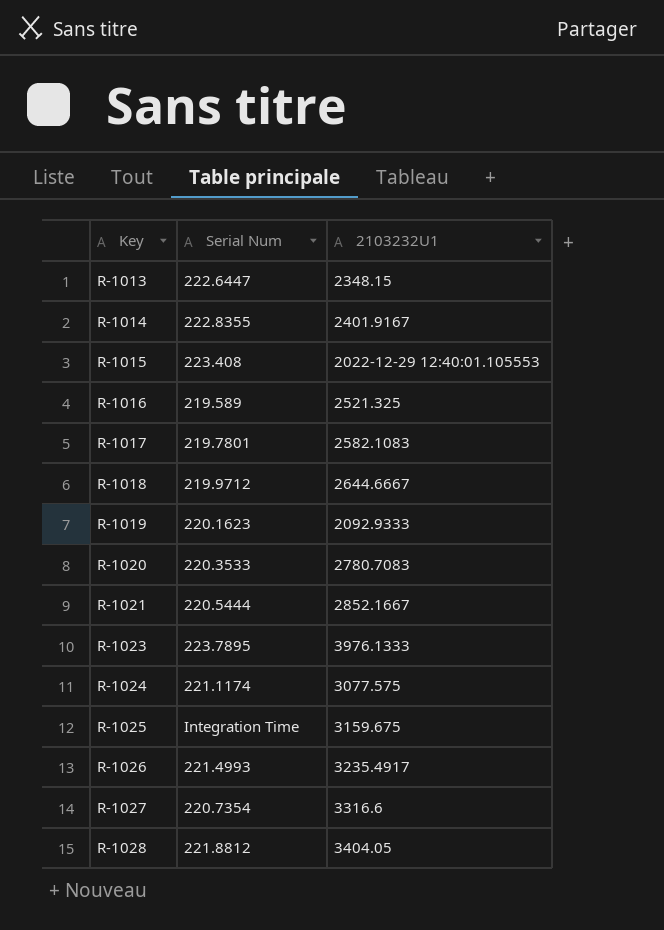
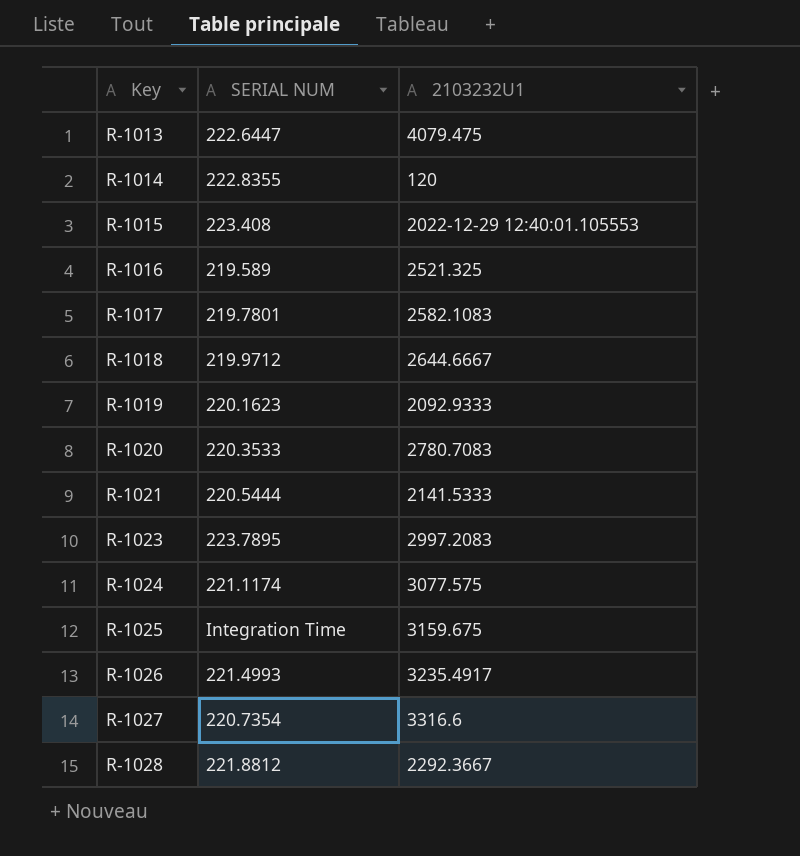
column name: Serial Num -> SERIAL NUM
R-1013 | 2103232U1: 2348.15 -> 4079.475
R-1014 | 2103232U1: 2401.9167 -> 120
R-1021 | 2103232U1: 2852.1667 -> 2141.5333
R-1023 | 2103232U1: 3976.1333 -> 2997.2083
R-1028 | 2103232U1: 3404.05 -> 2292.3667

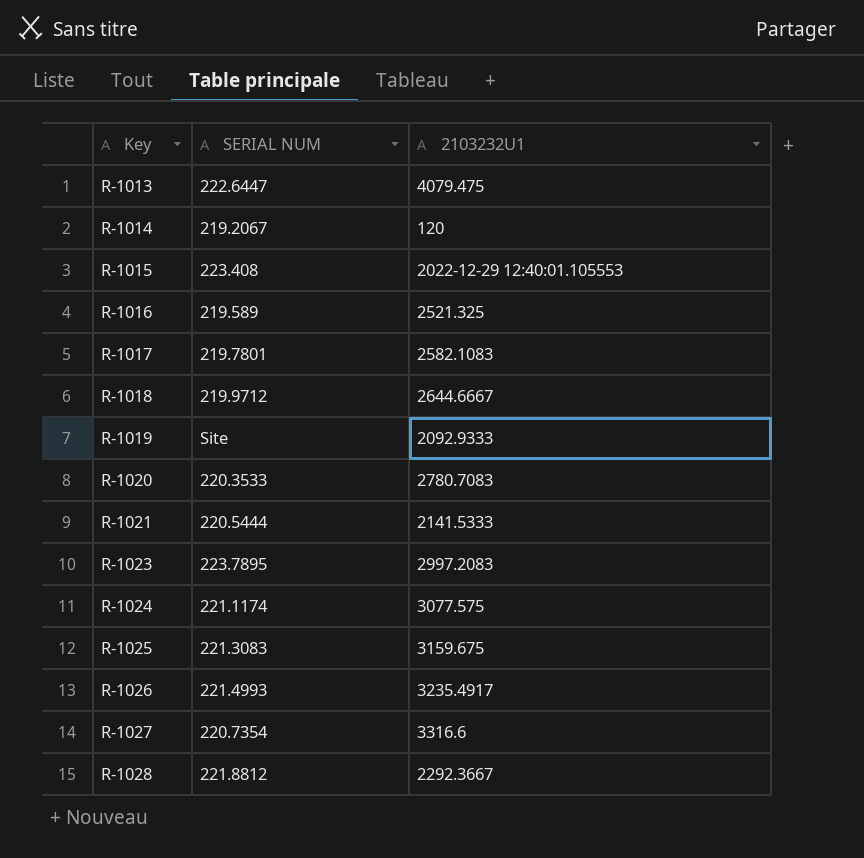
R-1014 | SERIAL NUM: 222.8355 -> 219.2067
R-1019 | SERIAL NUM: 220.1623 -> Site
R-1025 | SERIAL NUM: Integration Time -> 221.3083

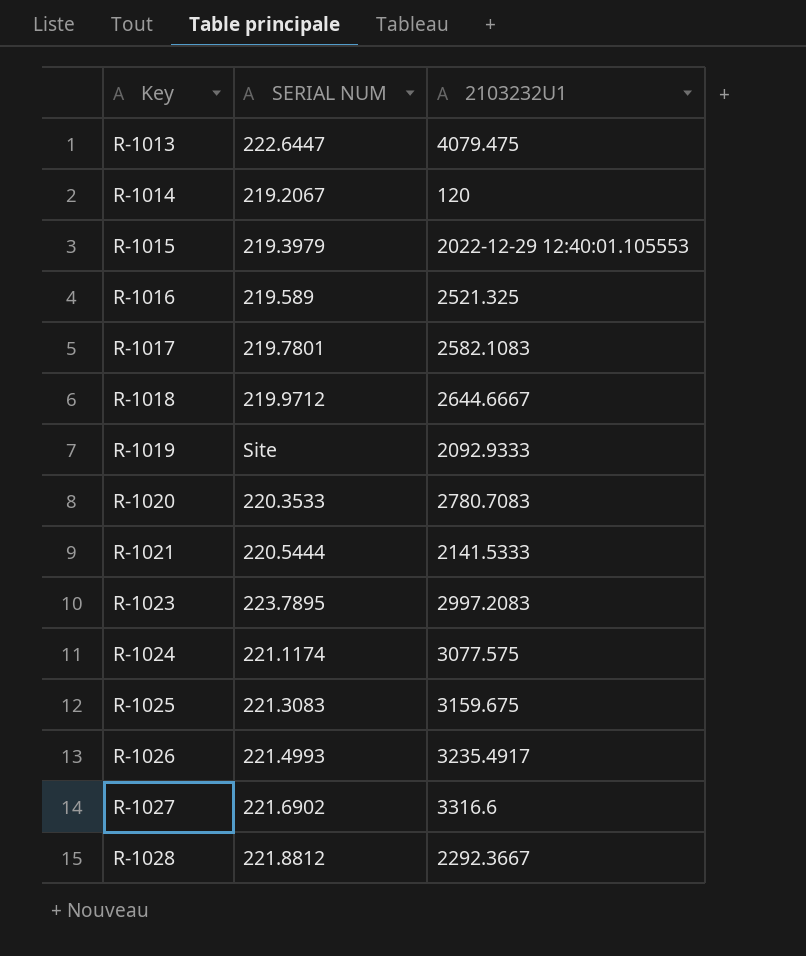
R-1015 | SERIAL NUM: 223.408 -> 219.3979
R-1027 | SERIAL NUM: 220.7354 -> 221.6902

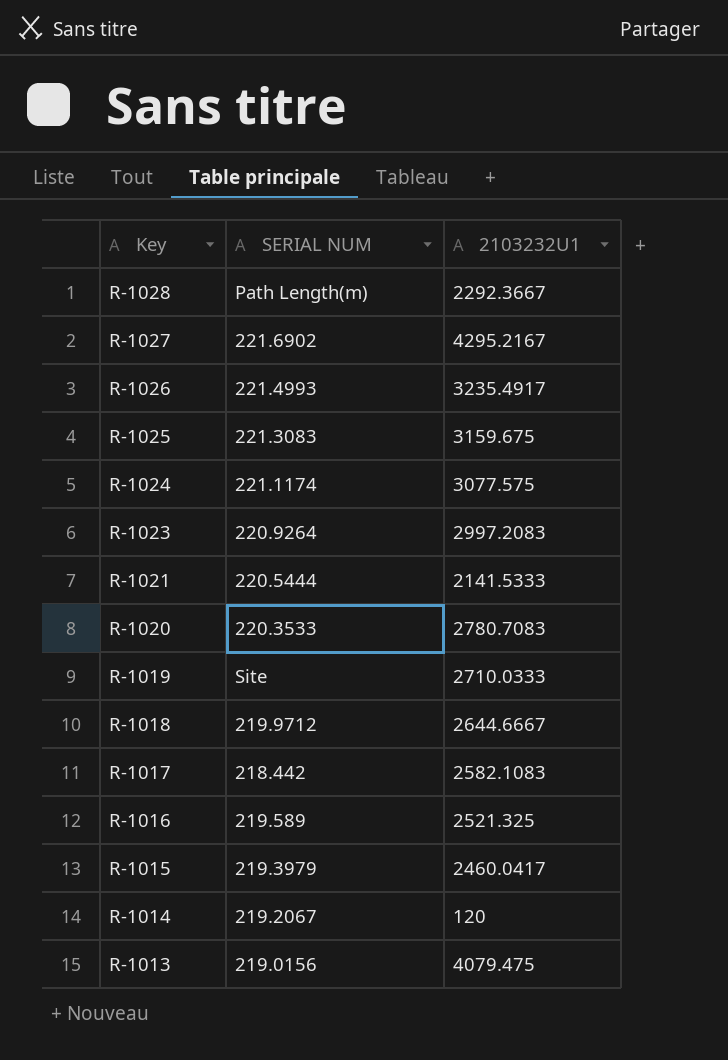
row order: Key ascending -> Key descending
R-1028 | SERIAL NUM: 221.8812 -> Path Length(m)
R-1027 | 2103232U1: 3316.6 -> 4295.2167
R-1023 | SERIAL NUM: 223.7895 -> 220.9264
R-1019 | 2103232U1: 2092.9333 -> 2710.0333
R-1017 | SERIAL NUM: 219.7801 -> 218.442
R-1015 | 2103232U1: 2022-12-29 12:40:01.105553 -> 2460.0417
R-1013 | SERIAL NUM: 222.6447 -> 219.0156

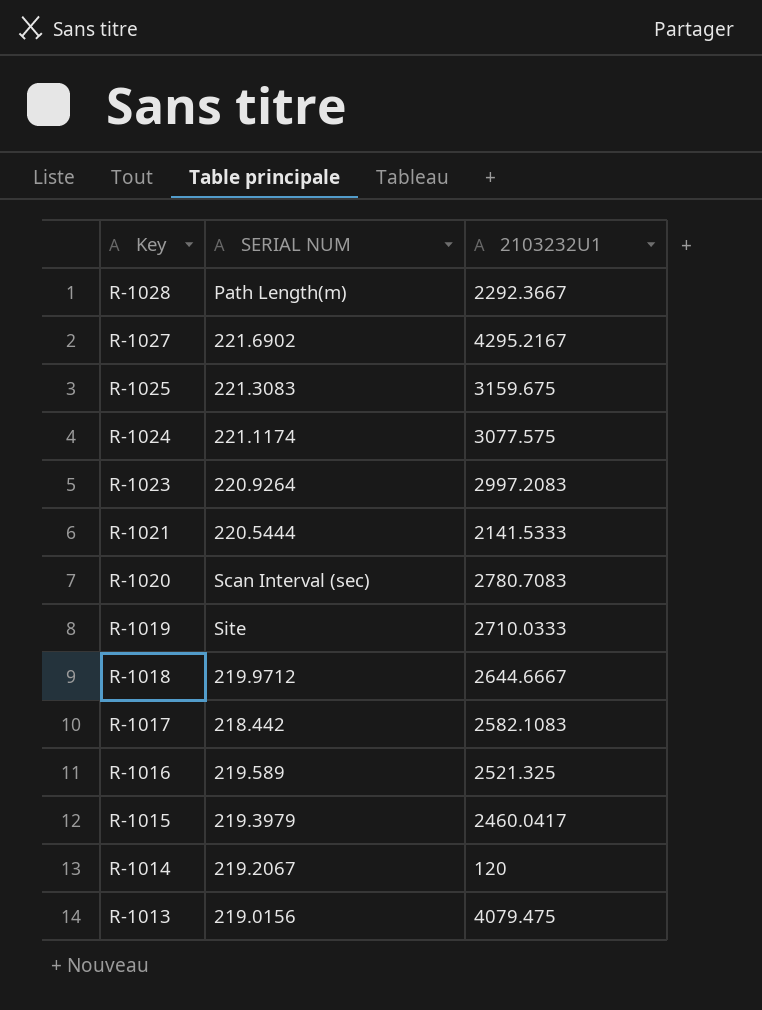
row R-1026: 221.4993 | 3235.4917 -> none
R-1020 | SERIAL NUM: 220.3533 -> Scan Interval (sec)

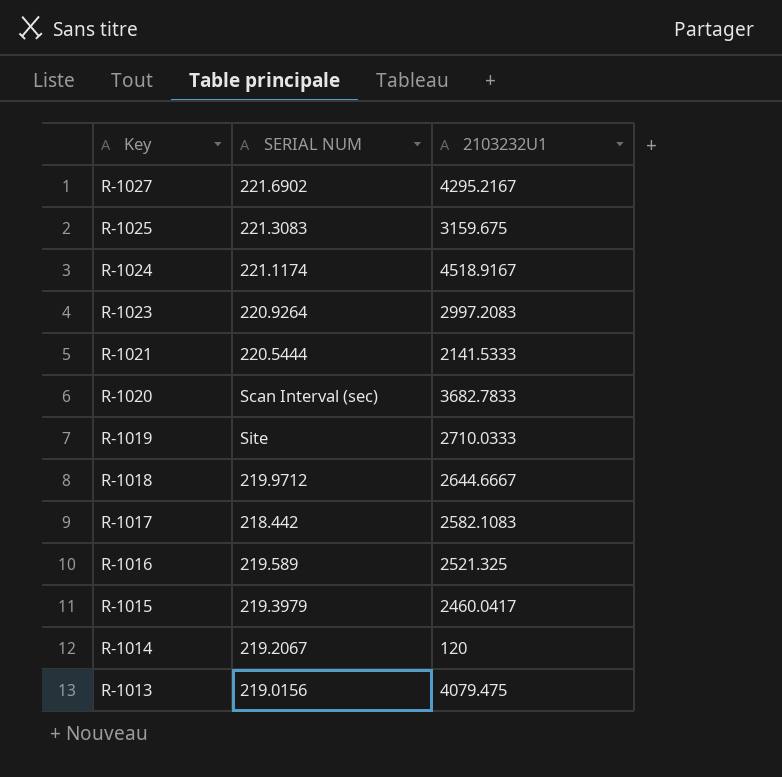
row R-1028: Path Length(m) | 2292.3667 -> none
R-1024 | 2103232U1: 3077.575 -> 4518.9167
R-1020 | 2103232U1: 2780.7083 -> 3682.7833

